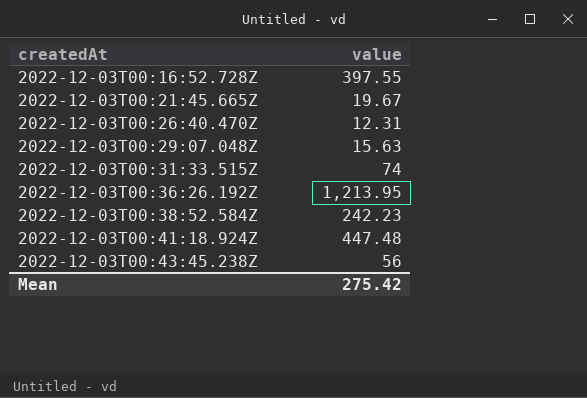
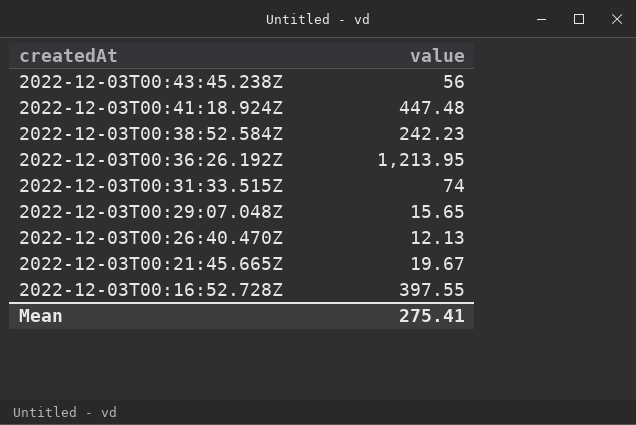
row order: createdAt ascending -> createdAt descending
2022-12-03T00:29:07.048Z | value: 15.63 -> 15.65
2022-12-03T00:26:40.470Z | value: 12.31 -> 12.13
Mean | value: 275.42 -> 275.41

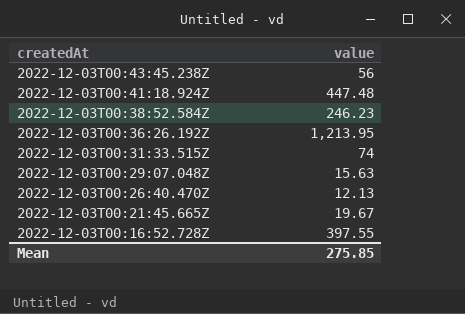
2022-12-03T00:38:52.584Z | value: 242.23 -> 246.23
2022-12-03T00:29:07.048Z | value: 15.65 -> 15.63
Mean | value: 275.41 -> 275.85

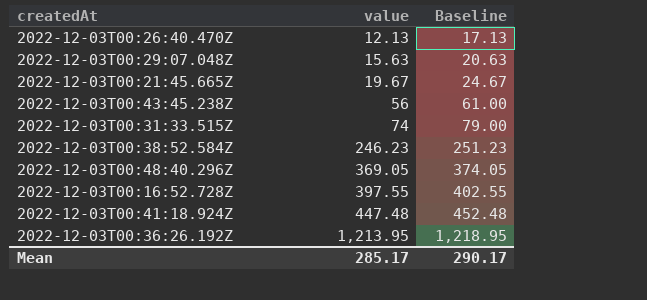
row order: createdAt descending -> value ascending
column Baseline | formula: none -> [value] + 5
row 2022-12-03T00:48:40.296Z: none -> 369.05 | 374.05
Mean | value: 275.85 -> 285.17

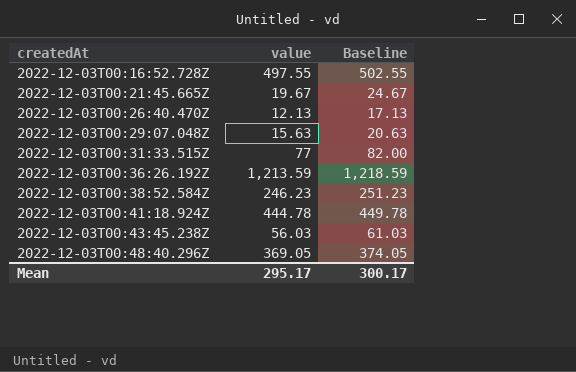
row order: value ascending -> createdAt ascending
2022-12-03T00:16:52.728Z | value: 397.55 -> 497.55
2022-12-03T00:16:52.728Z | Baseline: 402.55 -> 502.55
2022-12-03T00:31:33.515Z | value: 74 -> 77
2022-12-03T00:31:33.515Z | Baseline: 79.00 -> 82.00
2022-12-03T00:36:26.192Z | value: 1,213.95 -> 1,213.59
2022-12-03T00:36:26.192Z | Baseline: 1,218.95 -> 1,218.59
2022-12-03T00:41:18.924Z | value: 447.48 -> 444.78
2022-12-03T00:41:18.924Z | Baseline: 452.48 -> 449.78
2022-12-03T00:43:45.238Z | value: 56 -> 56.03
2022-12-03T00:43:45.238Z | Baseline: 61.00 -> 61.03
Mean | value: 285.17 -> 295.17
Mean | Baseline: 290.17 -> 300.17

